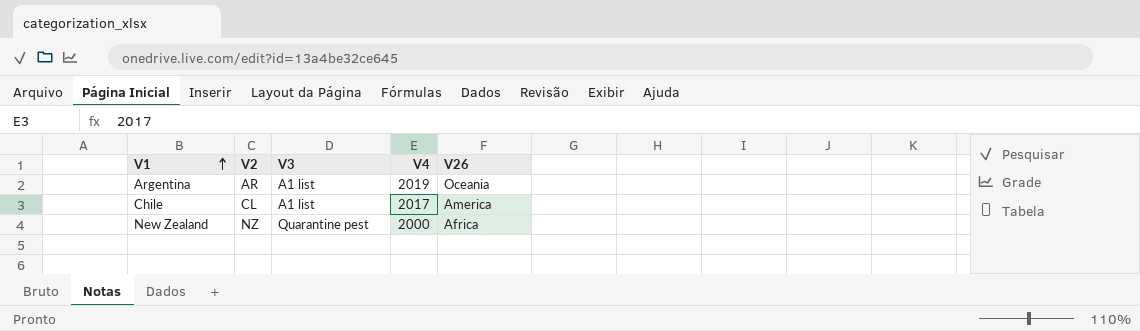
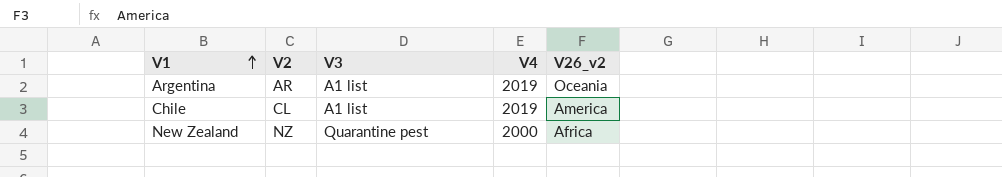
column name: V26 -> V26_v2
Chile | V4: 2017 -> 2019

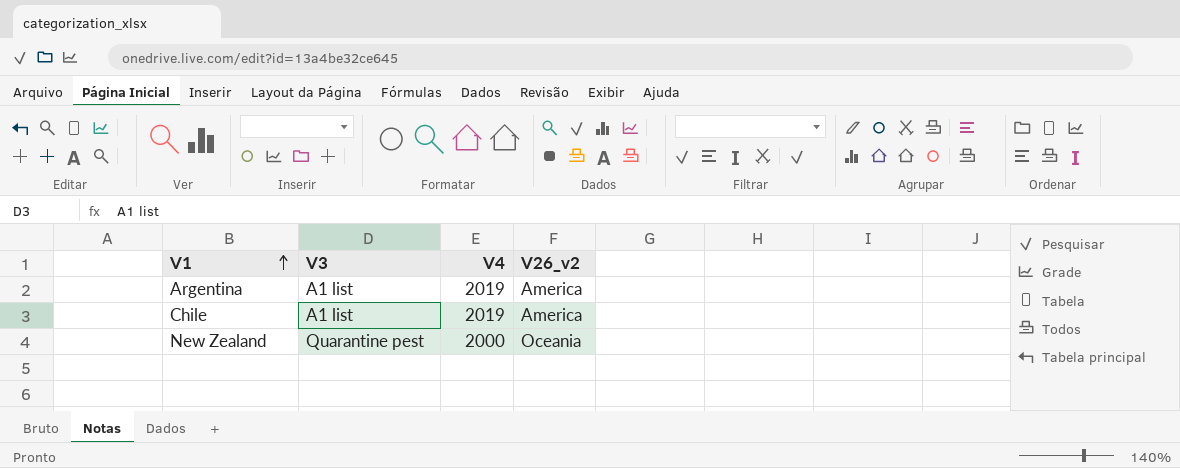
column V2 | position: 2 -> none
Argentina | V26_v2: Oceania -> America
New Zealand | V26_v2: Africa -> Oceania

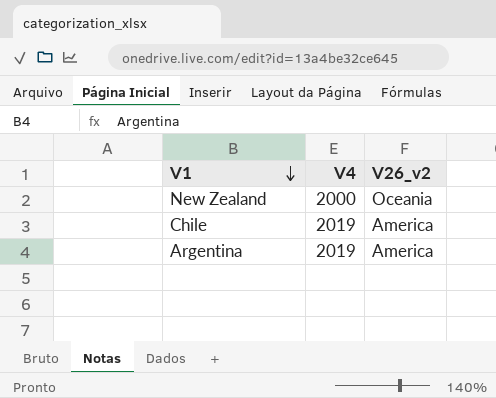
row order: V1 ascending -> V1 descending
column V3 | position: 2 -> none

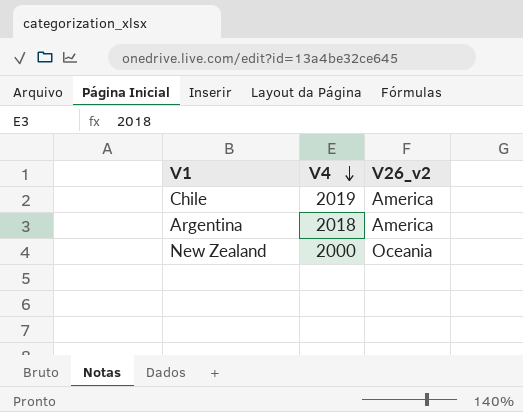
row order: V1 descending -> V4 descending
Argentina | V4: 2019 -> 2018

